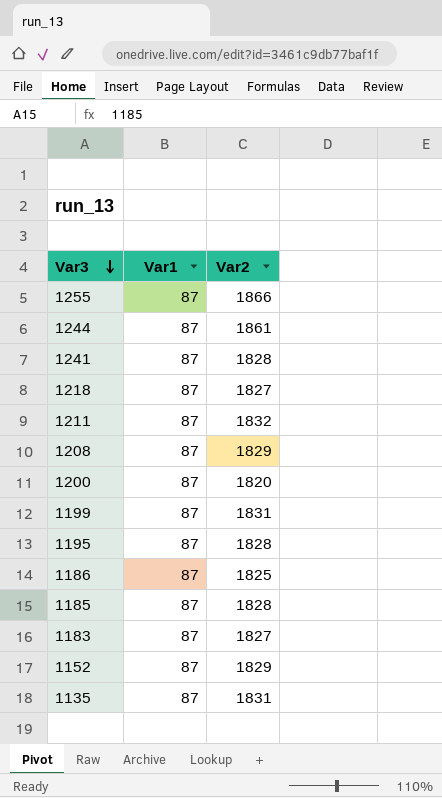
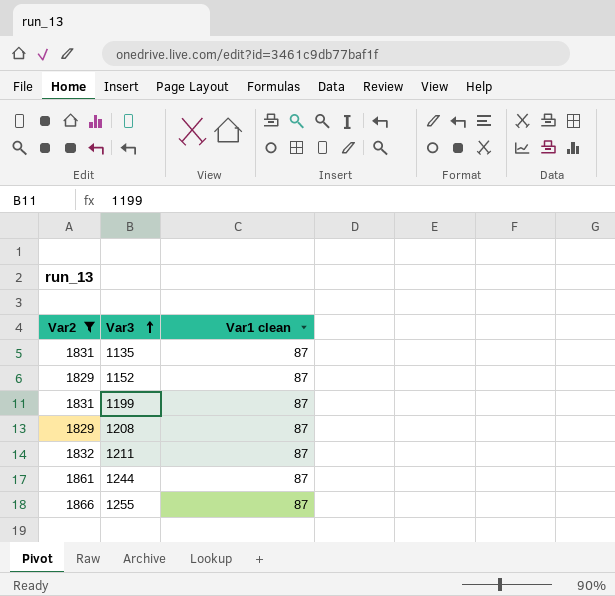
filter: none -> Var2 >= 1829
row order: Var3 descending -> Var3 ascending
column Var2 | position: 3 -> 1
column name: Var1 -> Var1 clean

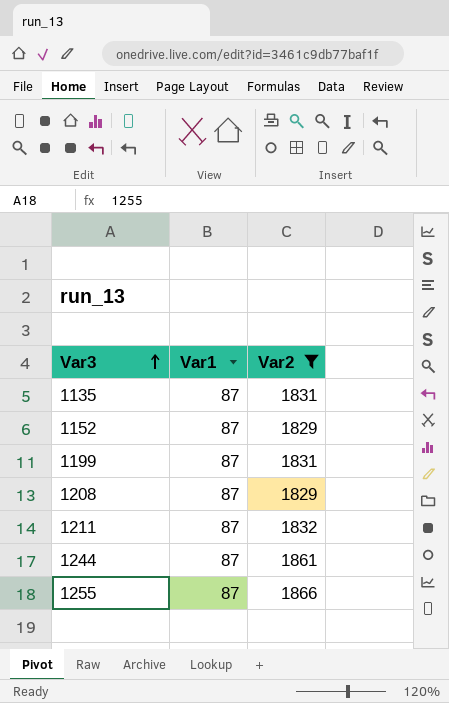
column name: Var1 clean -> Var1
column Var2 | position: 1 -> 3

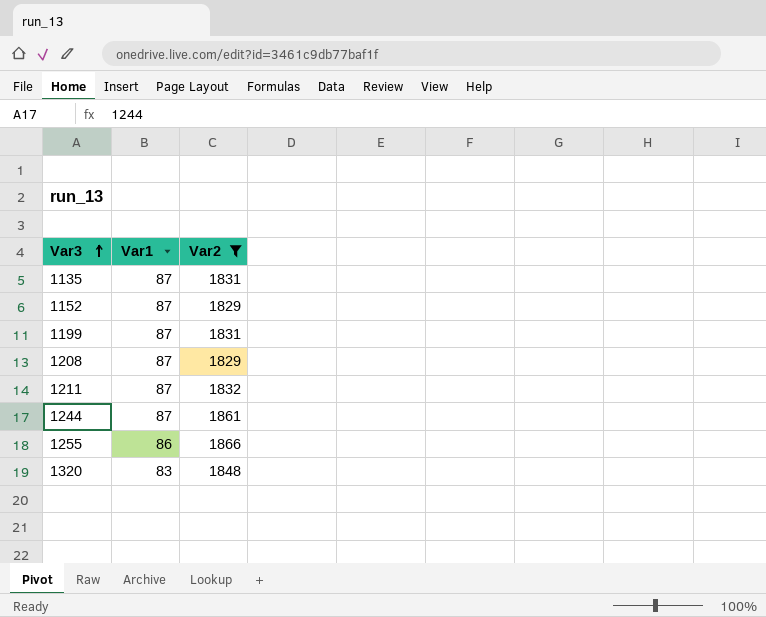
1255 | Var1: 87 -> 86
row 1320: none -> 83 | 1848

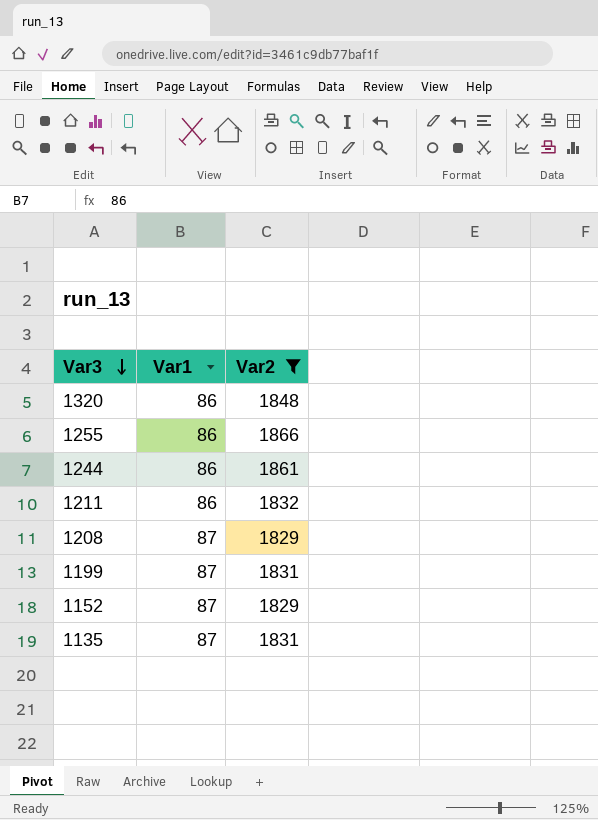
row order: Var3 ascending -> Var3 descending
1320 | Var1: 83 -> 86
1244 | Var1: 87 -> 86
1211 | Var1: 87 -> 86

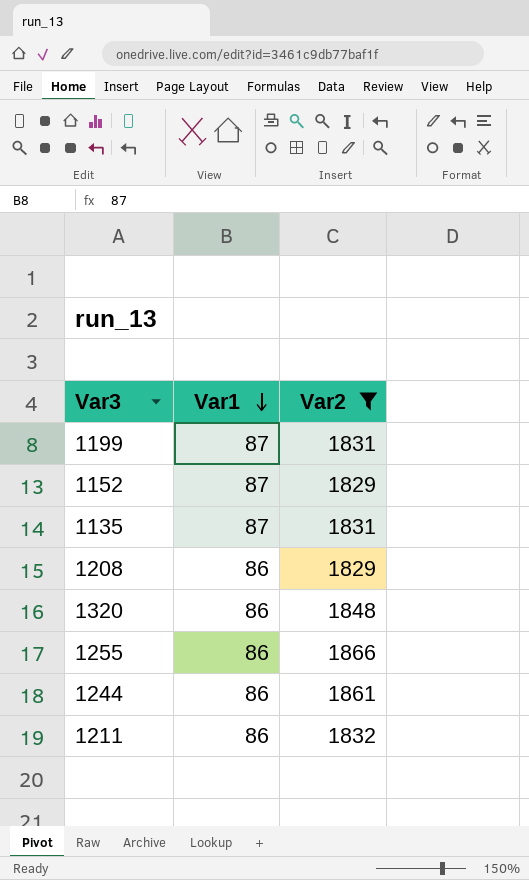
row order: Var3 descending -> Var1 descending
1208 | Var1: 87 -> 86

